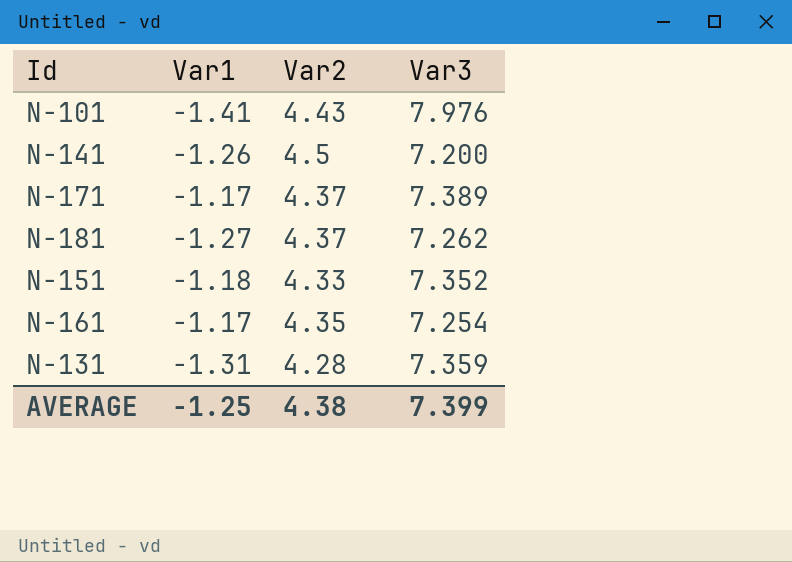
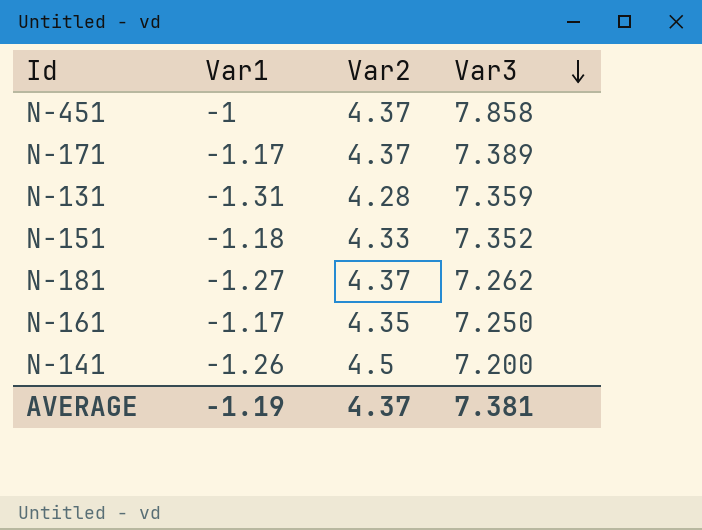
row order: none -> Var3 descending
row N-101: -1.41 | 4.43 | 7.976 -> none
row N-451: none -> -1 | 4.37 | 7.858
N-161 | Var3: 7.254 -> 7.250
AVERAGE | Var1: -1.25 -> -1.19
AVERAGE | Var2: 4.38 -> 4.37
AVERAGE | Var3: 7.399 -> 7.381

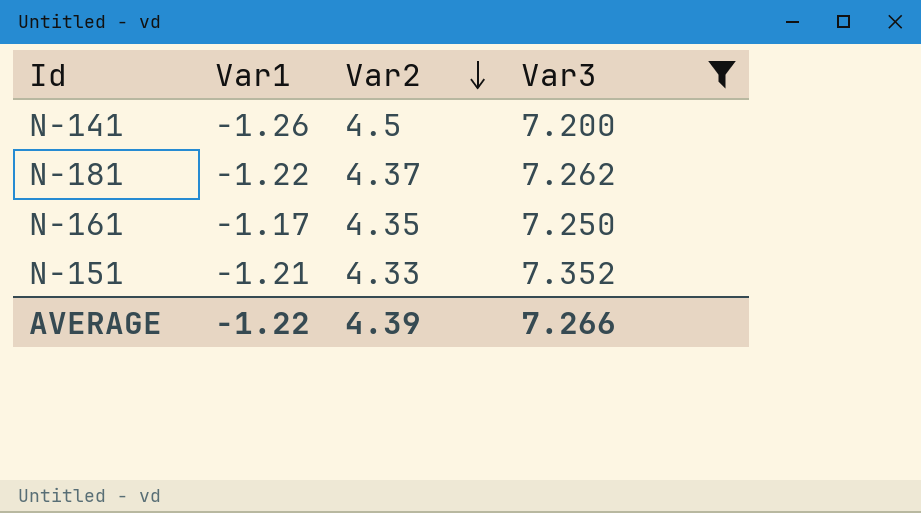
filter: none -> Var3 <= 7.352
row order: Var3 descending -> Var2 descending
N-181 | Var1: -1.27 -> -1.22
N-151 | Var1: -1.18 -> -1.21
AVERAGE | Var1: -1.19 -> -1.22
AVERAGE | Var2: 4.37 -> 4.39
AVERAGE | Var3: 7.381 -> 7.266

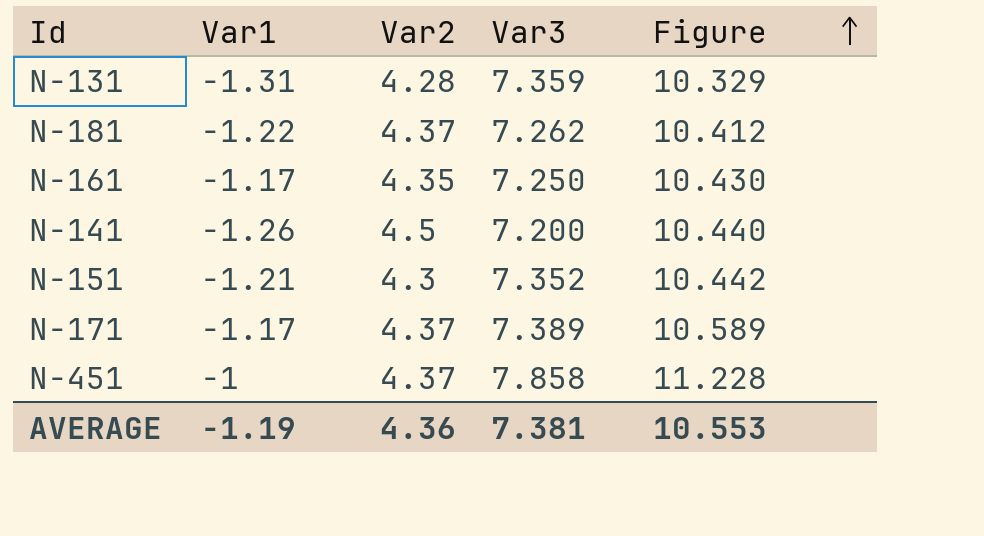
filter: Var3 <= 7.352 -> none
row order: Var2 descending -> Figure ascending
column Figure | formula: none -> [Var1] + [Var2] + [Var3]
N-151 | Var2: 4.33 -> 4.3
AVERAGE | Var1: -1.22 -> -1.19
AVERAGE | Var2: 4.39 -> 4.36
AVERAGE | Var3: 7.266 -> 7.381

